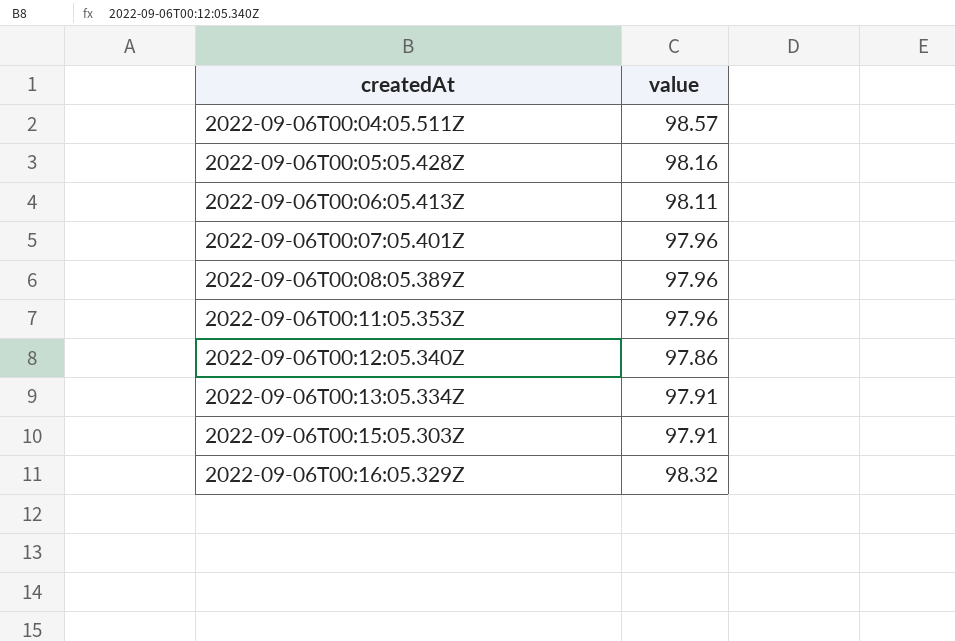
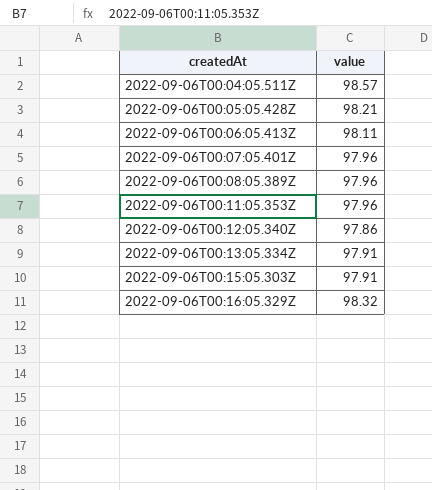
2022-09-06T00:05:05.428Z | value: 98.16 -> 98.21

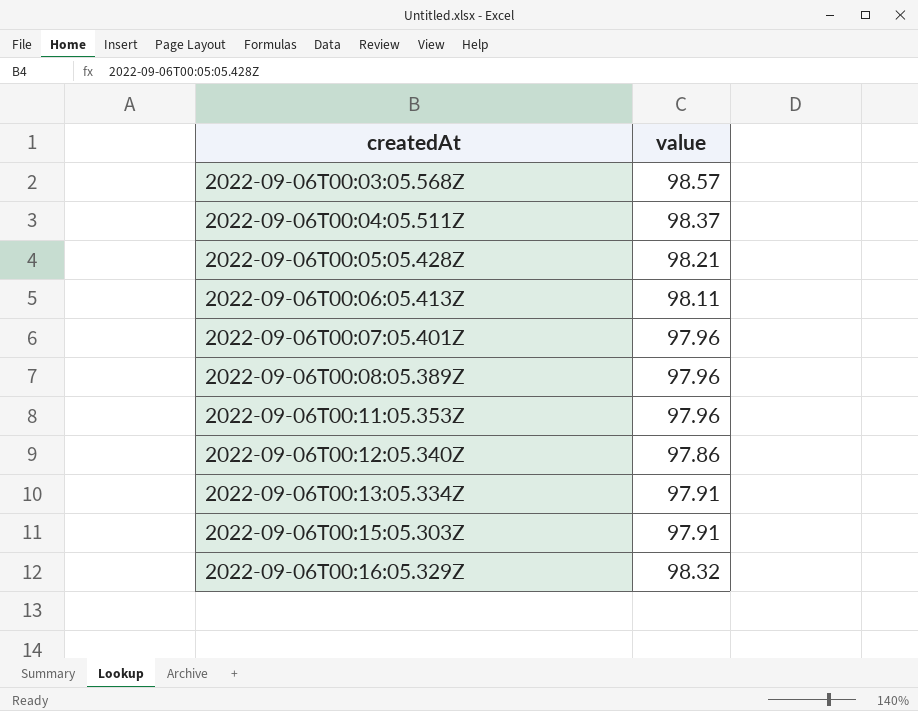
row 2022-09-06T00:03:05.568Z: none -> 98.57
2022-09-06T00:04:05.511Z | value: 98.57 -> 98.37

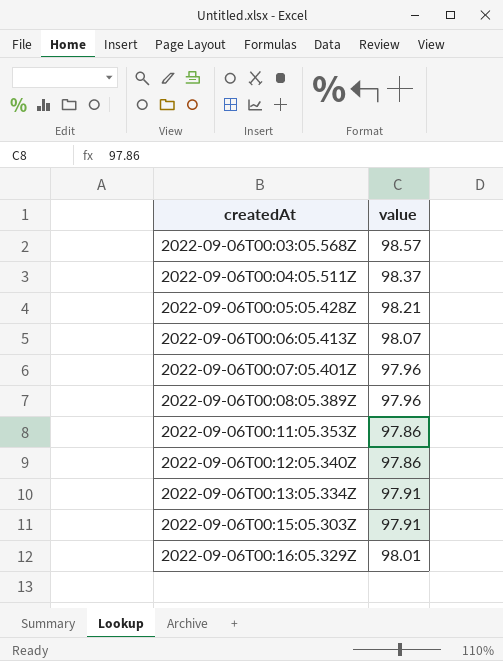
2022-09-06T00:06:05.413Z | value: 98.11 -> 98.07
2022-09-06T00:11:05.353Z | value: 97.96 -> 97.86
2022-09-06T00:16:05.329Z | value: 98.32 -> 98.01

